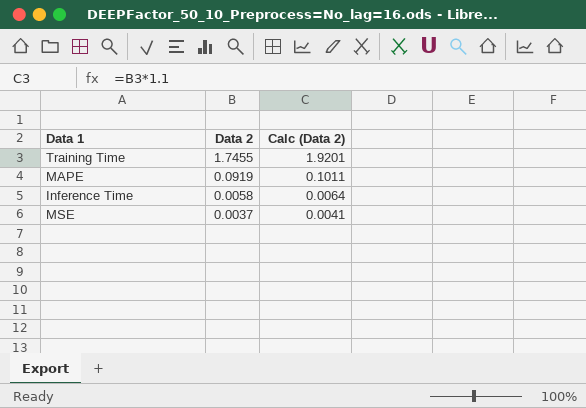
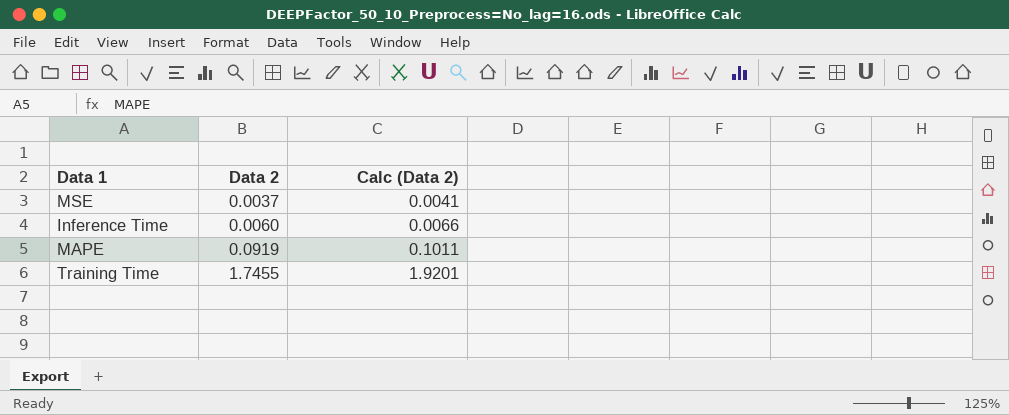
row order: Data 2 descending -> Data 2 ascending
Inference Time | Data 2: 0.0058 -> 0.0060
Inference Time | Calc (Data 2): 0.0064 -> 0.0066

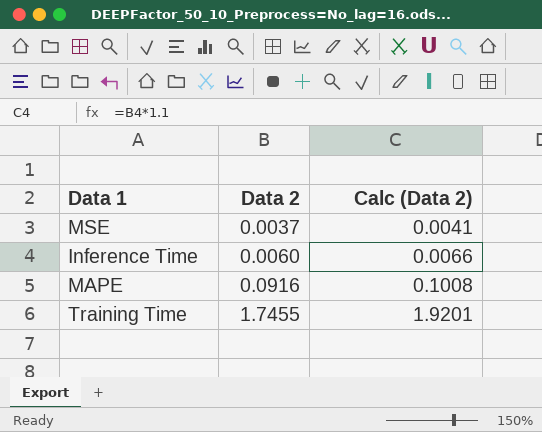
MAPE | Data 2: 0.0919 -> 0.0916
MAPE | Calc (Data 2): 0.1011 -> 0.1008

